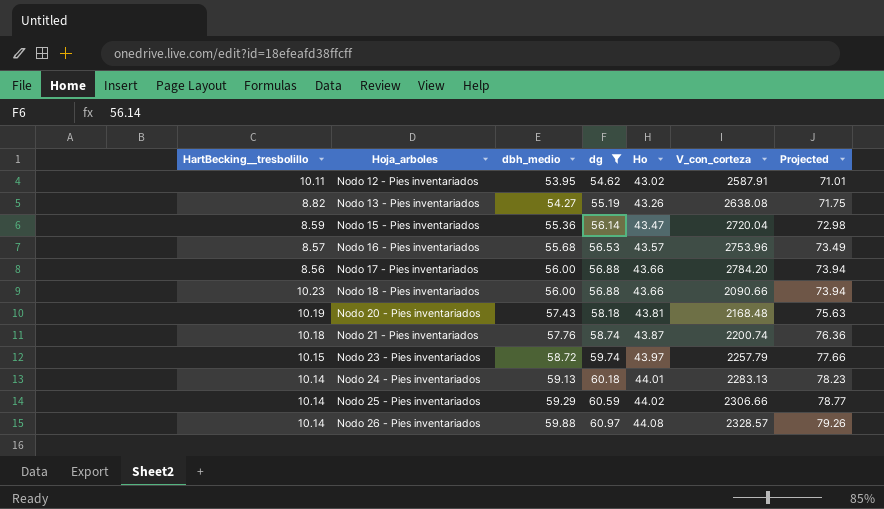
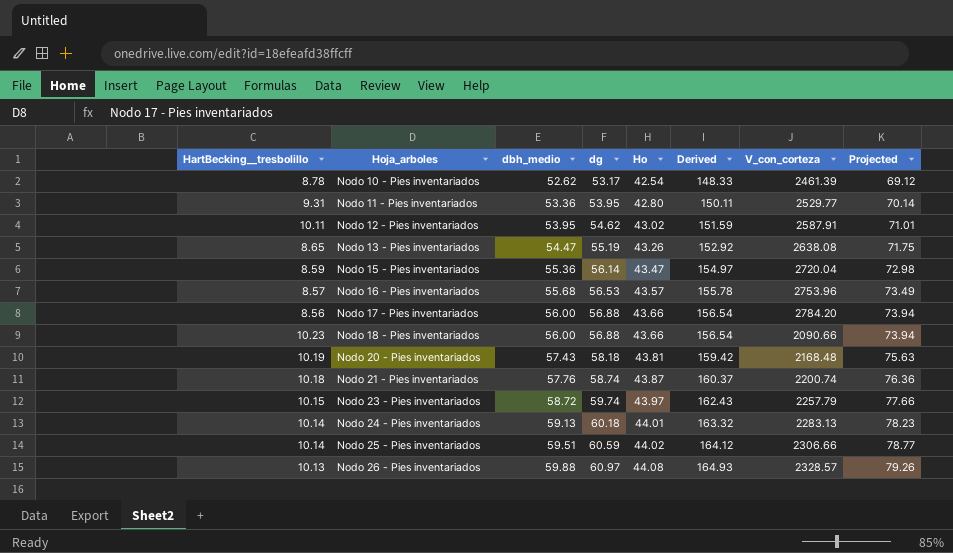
filter: dg >= 54.62 -> none
column Derived | formula: none -> [dbh_medio] + [dg] + [Ho]
Nodo 13 - Pies inventariados | HartBecking__tresbolillo: 8.82 -> 8.65
Nodo 13 - Pies inventariados | dbh_medio: 54.27 -> 54.47
Nodo 25 - Pies inventariados | dbh_medio: 59.29 -> 59.51
Nodo 26 - Pies inventariados | HartBecking__tresbolillo: 10.14 -> 10.13

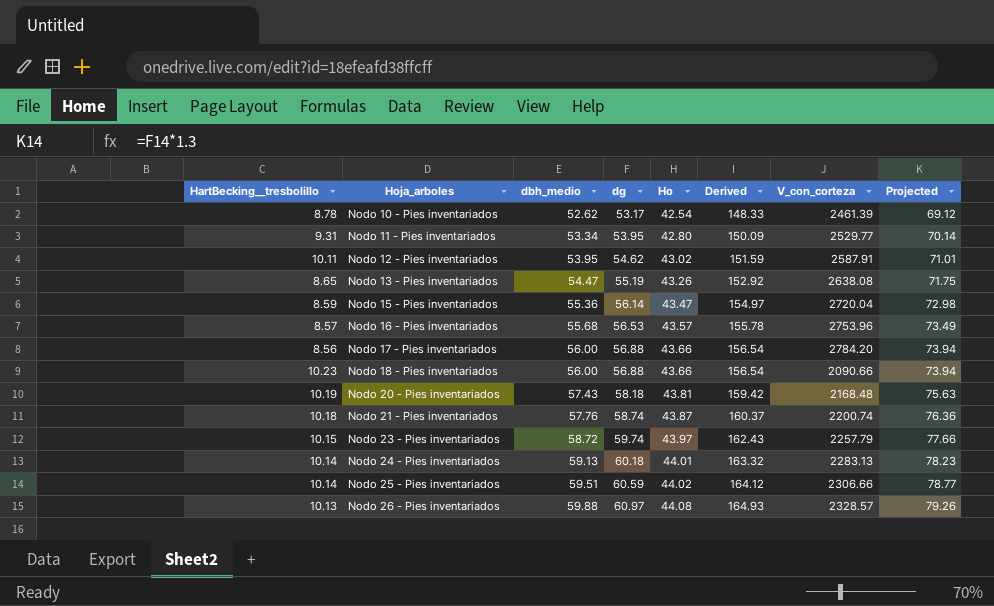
Nodo 11 - Pies inventariados | dbh_medio: 53.36 -> 53.34
Nodo 11 - Pies inventariados | Derived: 150.11 -> 150.09

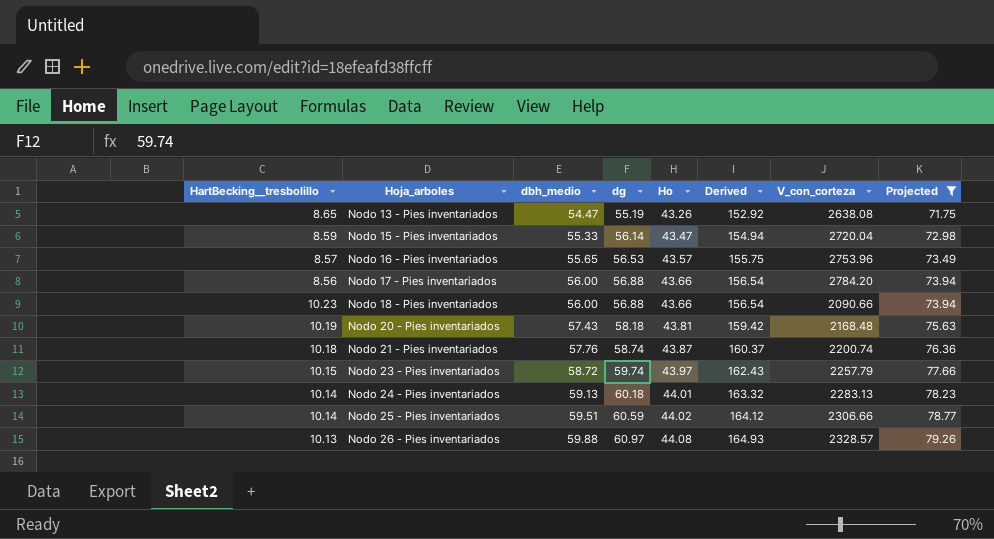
filter: none -> Projected >= 71.75
Nodo 15 - Pies inventariados | dbh_medio: 55.36 -> 55.33
Nodo 15 - Pies inventariados | Derived: 154.97 -> 154.94
Nodo 16 - Pies inventariados | dbh_medio: 55.68 -> 55.65
Nodo 16 - Pies inventariados | Derived: 155.78 -> 155.75

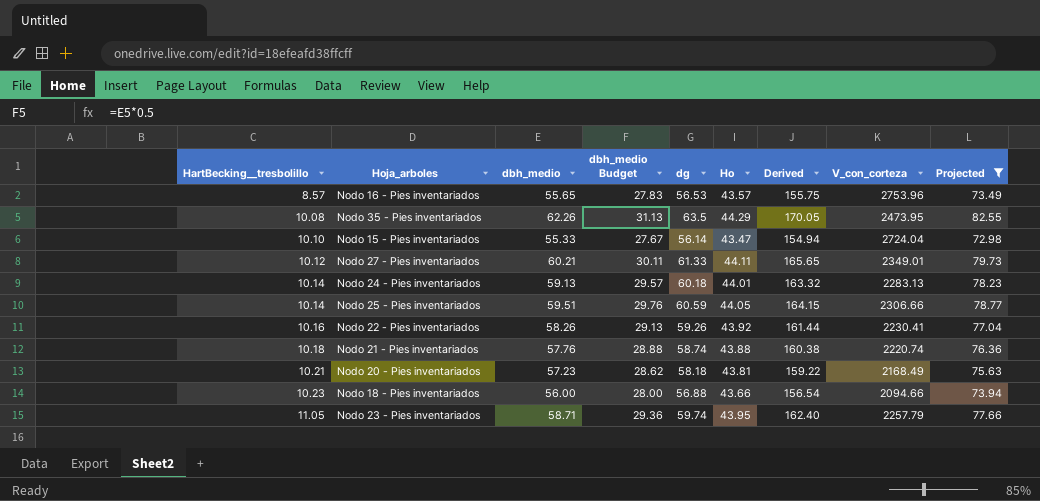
row order: Hoja_arboles ascending -> HartBecking__tresbolillo ascending
column dbh_medio Budget | formula: none -> [dbh_medio] * 0.5
row Nodo 13 - Pies inventariados: 8.65 | 54.47 | 55.19 | 43.26 | 152.92 | 2638.08 | 71.75 -> none
row Nodo 17 - Pies inventariados: 8.56 | 56.00 | 56.88 | 43.66 | 156.54 | 2784.20 | 73.94 -> none
row Nodo 26 - Pies inventariados: 10.13 | 59.88 | 60.97 | 44.08 | 164.93 | 2328.57 | 79.26 -> none
row Nodo 35 - Pies inventariados: none -> 10.08 | 62.26 | 31.13 | 63.5 | 44.29 | 170.05 | 2473.95 | 82.55
Nodo 15 - Pies inventariados | HartBecking__tresbolillo: 8.59 -> 10.10
Nodo 15 - Pies inventariados | V_con_corteza: 2720.04 -> 2724.04
row Nodo 27 - Pies inventariados: none -> 10.12 | 60.21 | 30.11 | 61.33 | 44.11 | 165.65 | 2349.01 | 79.73
Nodo 25 - Pies inventariados | Ho: 44.02 -> 44.05
Nodo 25 - Pies inventariados | Derived: 164.12 -> 164.15
row Nodo 22 - Pies inventariados: none -> 10.16 | 58.26 | 29.13 | 59.26 | 43.92 | 161.44 | 2230.41 | 77.04
Nodo 21 - Pies inventariados | Ho: 43.87 -> 43.88
Nodo 21 - Pies inventariados | Derived: 160.37 -> 160.38
Nodo 21 - Pies inventariados | V_con_corteza: 2200.74 -> 2220.74
Nodo 20 - Pies inventariados | HartBecking__tresbolillo: 10.19 -> 10.21
Nodo 20 - Pies inventariados | dbh_medio: 57.43 -> 57.23
Nodo 20 - Pies inventariados | Derived: 159.42 -> 159.22
Nodo 20 - Pies inventariados | V_con_corteza: 2168.48 -> 2168.49
Nodo 18 - Pies inventariados | V_con_corteza: 2090.66 -> 2094.66
Nodo 23 - Pies inventariados | HartBecking__tresbolillo: 10.15 -> 11.05
Nodo 23 - Pies inventariados | dbh_medio: 58.72 -> 58.71
Nodo 23 - Pies inventariados | Ho: 43.97 -> 43.95
Nodo 23 - Pies inventariados | Derived: 162.43 -> 162.40

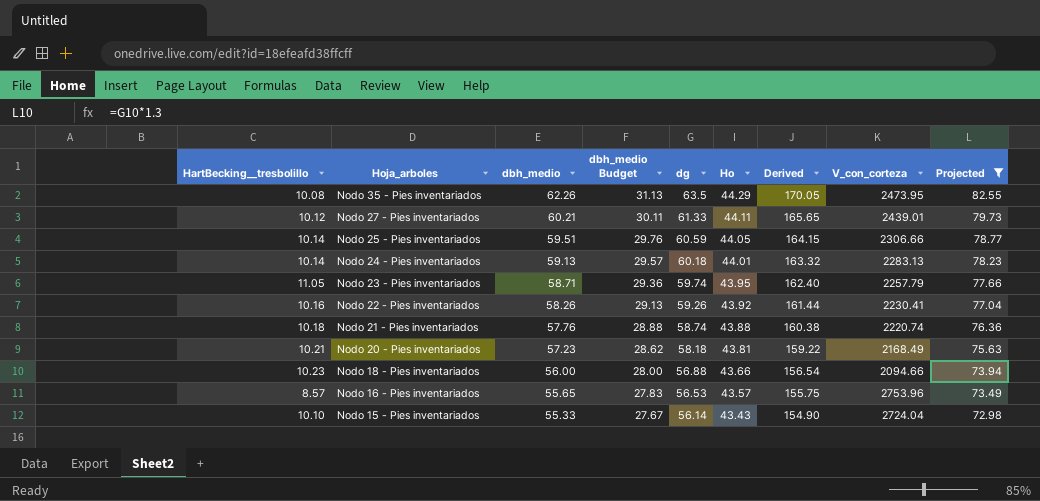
row order: HartBecking__tresbolillo ascending -> Hoja_arboles descending
Nodo 27 - Pies inventariados | V_con_corteza: 2349.01 -> 2439.01
Nodo 15 - Pies inventariados | Ho: 43.47 -> 43.43
Nodo 15 - Pies inventariados | Derived: 154.94 -> 154.90

